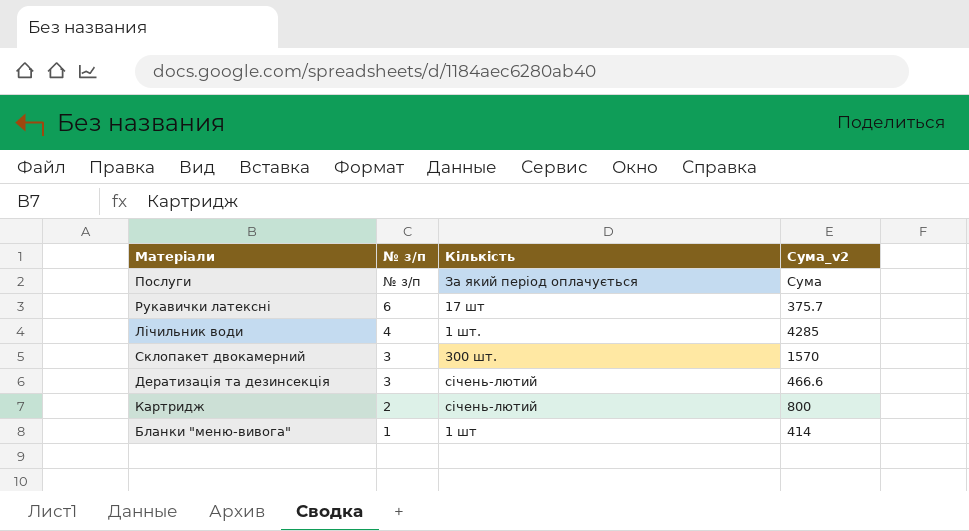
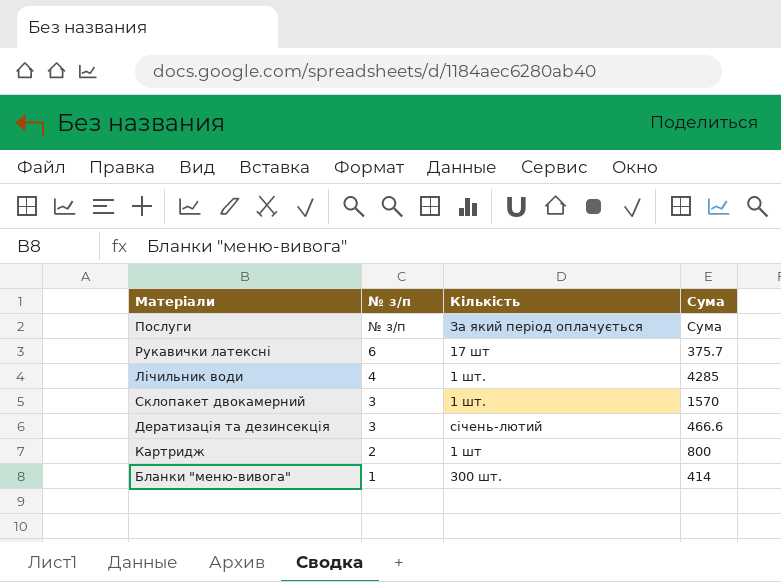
column name: Сума_v2 -> Сума
Склопакет двокамерний | Кількість: 300 шт. -> 1 шт.
Картридж | Кількість: січень-лютий -> 1 шт
Бланки "меню-вивога" | Кількість: 1 шт -> 300 шт.

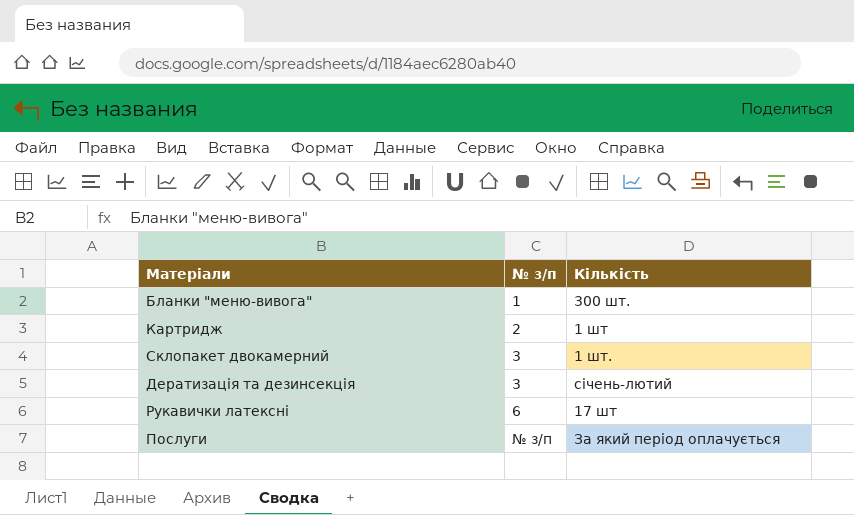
row order: № з/п descending -> № з/п ascending
column Сума | position: 4 -> none
row Лічильник води: 4 | 1 шт. | 4285 -> none

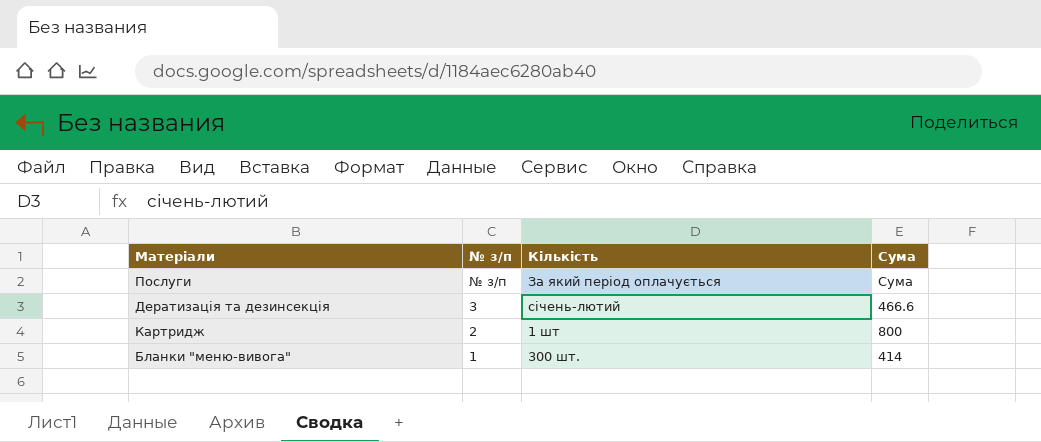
row order: № з/п ascending -> № з/п descending
column Сума | position: none -> 4
row Склопакет двокамерний: 3 | 1 шт. -> none
row Рукавички латексні: 6 | 17 шт -> none

